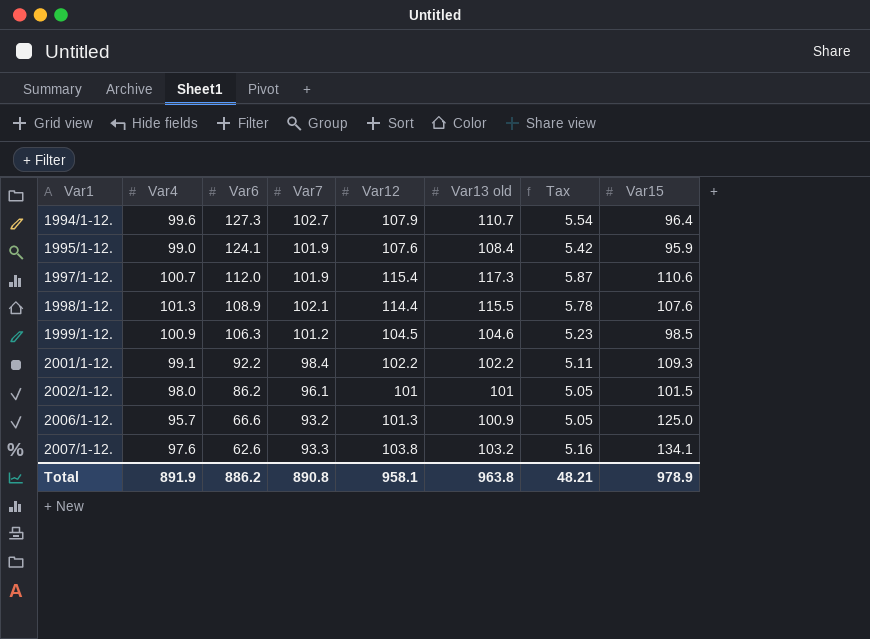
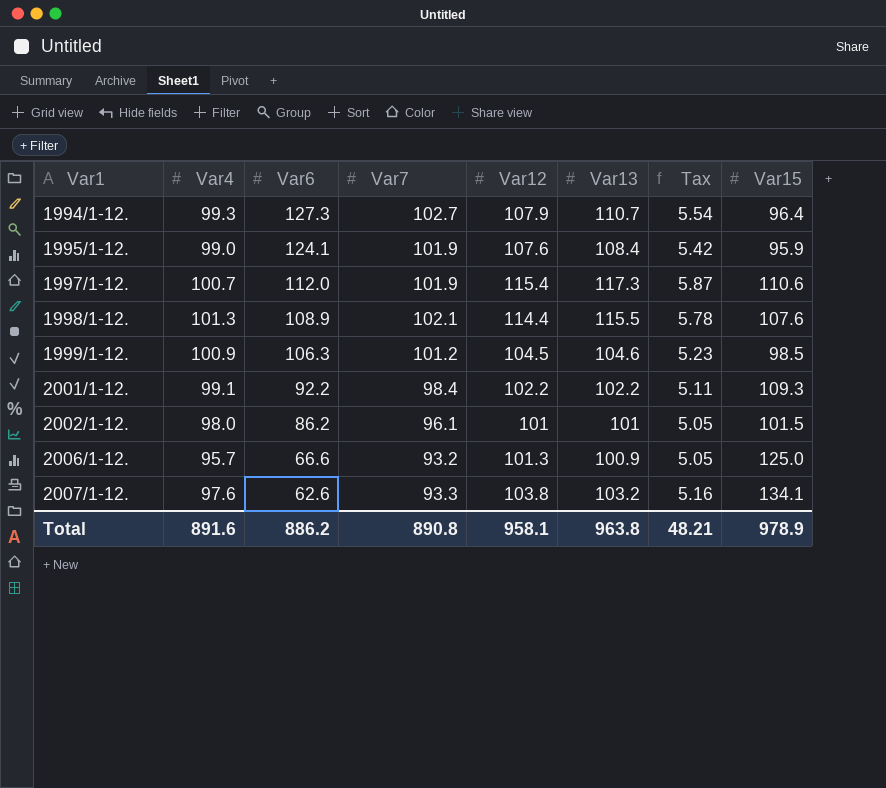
column name: Var13 old -> Var13
1994/1-12. | Var4: 99.6 -> 99.3
Total | Var4: 891.9 -> 891.6

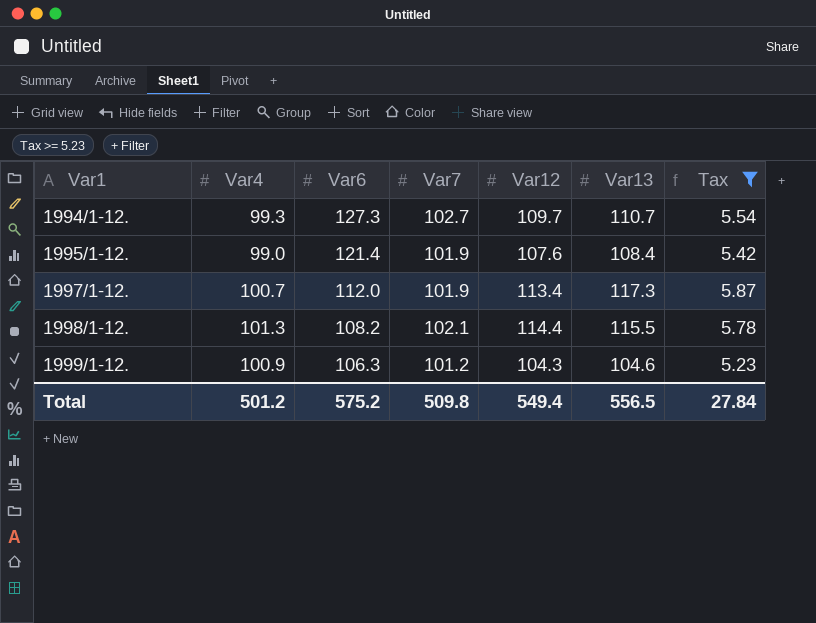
filter: none -> Tax >= 5.23
column Var15 | position: 8 -> none
1994/1-12. | Var12: 107.9 -> 109.7
1995/1-12. | Var6: 124.1 -> 121.4
1997/1-12. | Var12: 115.4 -> 113.4
1998/1-12. | Var6: 108.9 -> 108.2
1999/1-12. | Var12: 104.5 -> 104.3
Total | Var4: 891.6 -> 501.2
Total | Var6: 886.2 -> 575.2
Total | Var7: 890.8 -> 509.8
Total | Var12: 958.1 -> 549.4
Total | Var13: 963.8 -> 556.5
Total | Tax: 48.21 -> 27.84

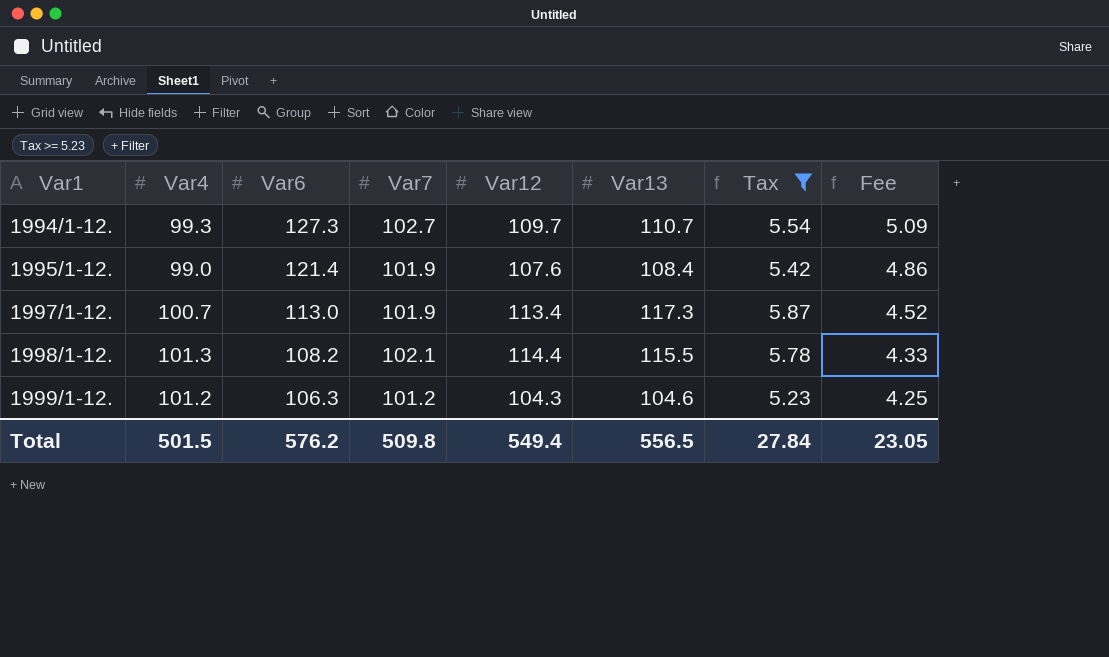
column Fee | formula: none -> [Var6] * 0.04
1997/1-12. | Var6: 112.0 -> 113.0
1999/1-12. | Var4: 100.9 -> 101.2
Total | Var4: 501.2 -> 501.5
Total | Var6: 575.2 -> 576.2

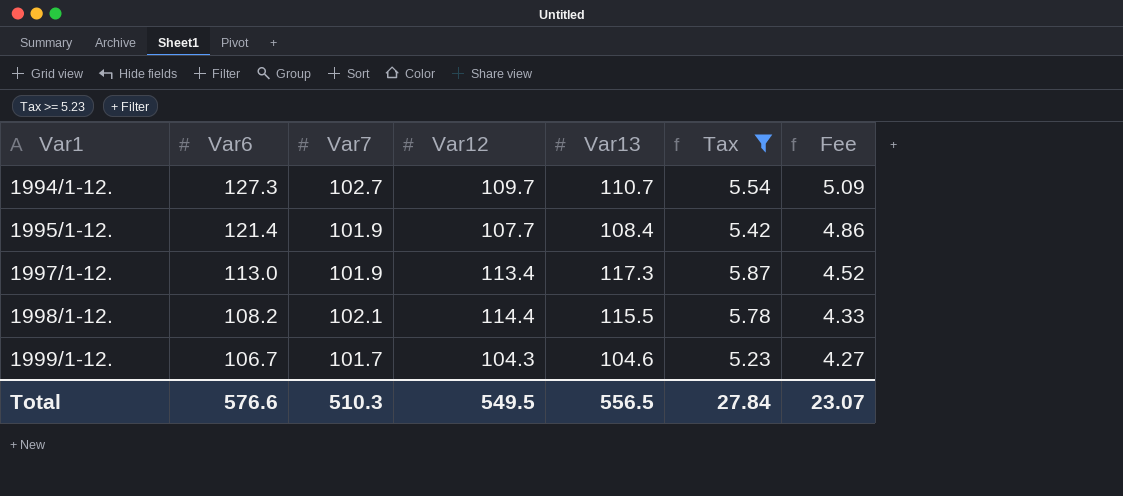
column Var4 | position: 2 -> none
1995/1-12. | Var12: 107.6 -> 107.7
1999/1-12. | Var6: 106.3 -> 106.7
1999/1-12. | Var7: 101.2 -> 101.7
1999/1-12. | Fee: 4.25 -> 4.27
Total | Var6: 576.2 -> 576.6
Total | Var7: 509.8 -> 510.3
Total | Var12: 549.4 -> 549.5
Total | Fee: 23.05 -> 23.07

